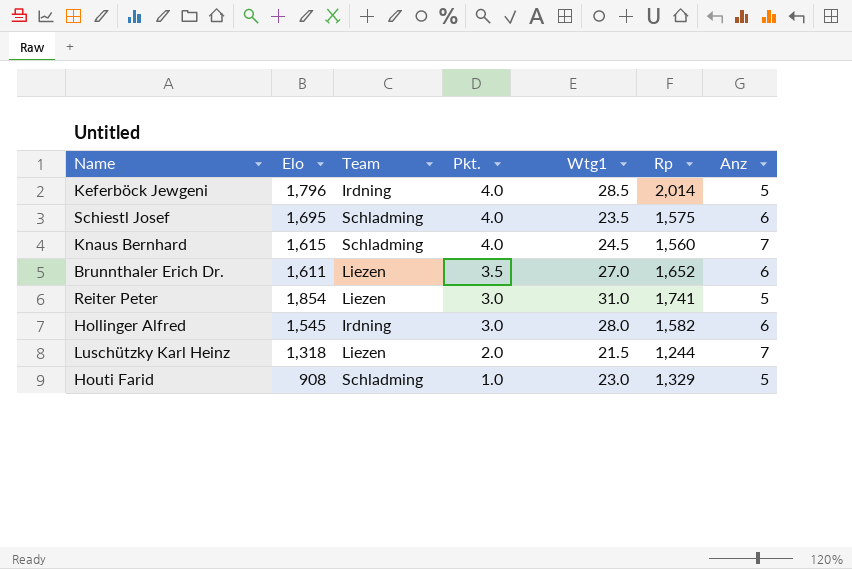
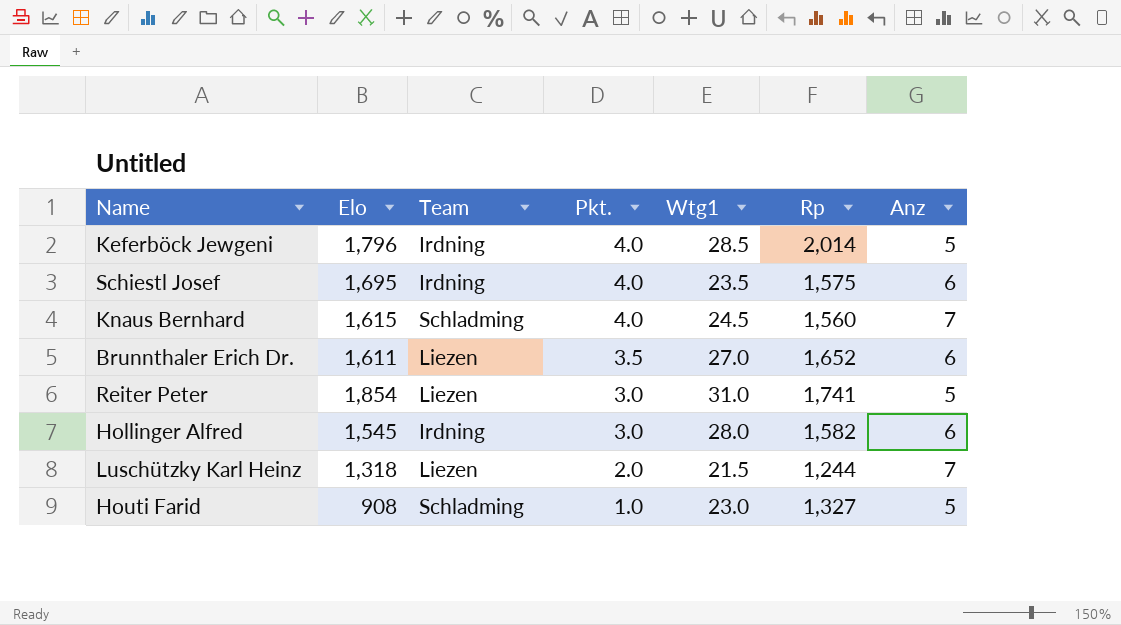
Schiestl Josef | Team: Schladming -> Irdning
Houti Farid | Rp: 1,329 -> 1,327

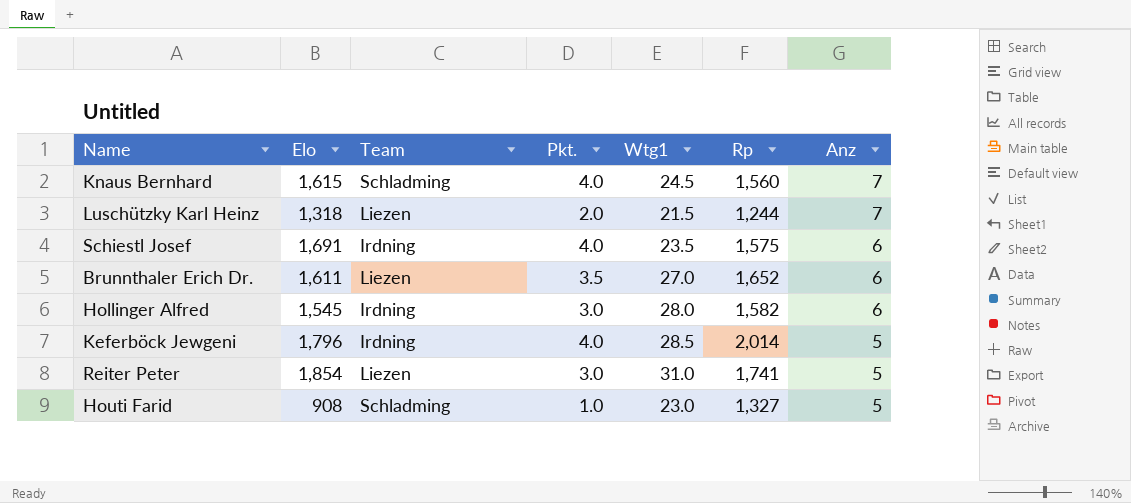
row order: Pkt. descending -> Anz descending
Schiestl Josef | Elo: 1,695 -> 1,691

